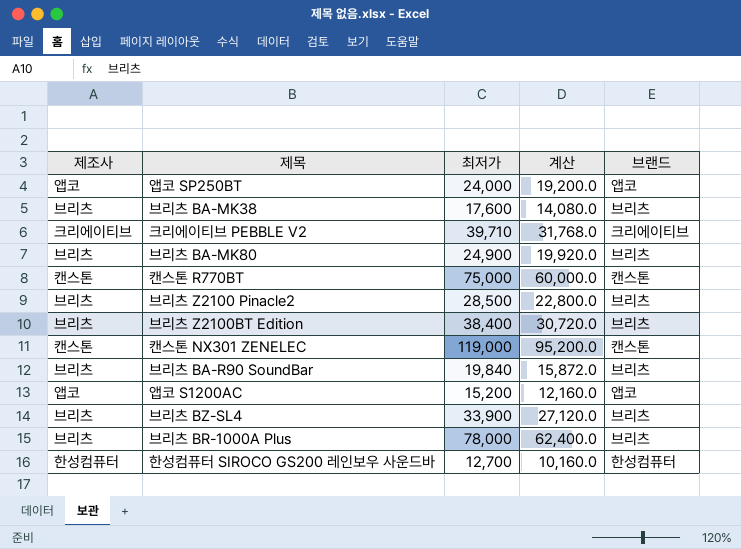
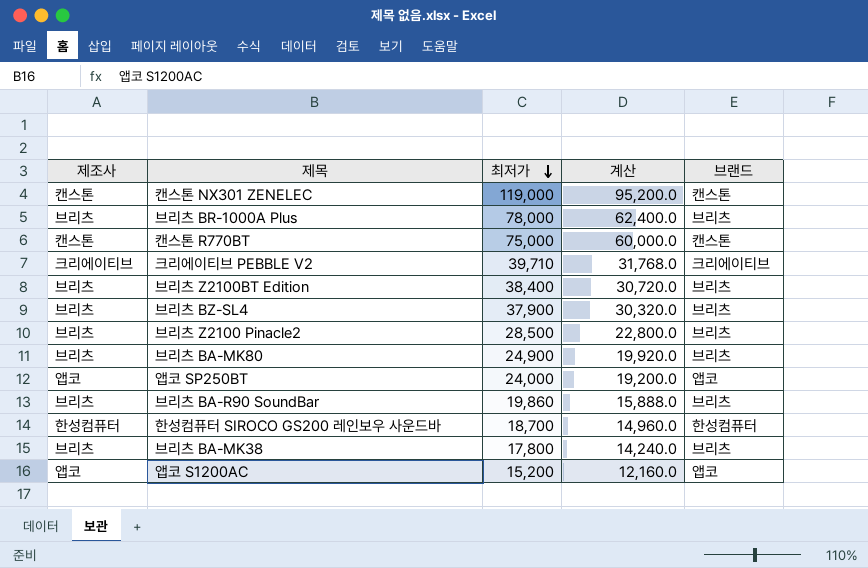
row order: none -> 최저가 descending
브리츠 BZ-SL4 | 최저가: 33,900 -> 37,900
브리츠 BZ-SL4 | 계산: 27,120.0 -> 30,320.0
브리츠 BA-R90 SoundBar | 최저가: 19,840 -> 19,860
브리츠 BA-R90 SoundBar | 계산: 15,872.0 -> 15,888.0
한성컴퓨터 SIROCO GS200 레인보우 사운드바 | 최저가: 12,700 -> 18,700
한성컴퓨터 SIROCO GS200 레인보우 사운드바 | 계산: 10,160.0 -> 14,960.0
브리츠 BA-MK38 | 최저가: 17,600 -> 17,800
브리츠 BA-MK38 | 계산: 14,080.0 -> 14,240.0

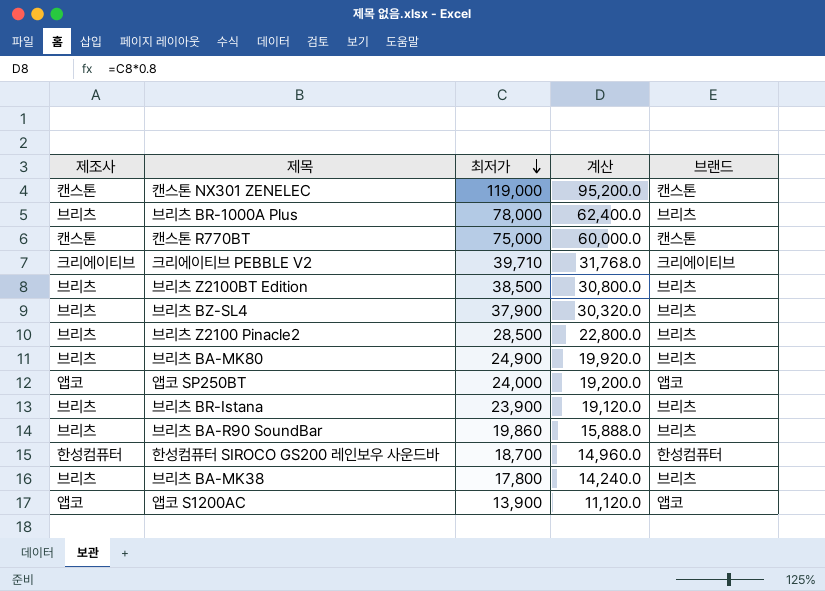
브리츠 Z2100BT Edition | 최저가: 38,400 -> 38,500
브리츠 Z2100BT Edition | 계산: 30,720.0 -> 30,800.0
row 브리츠 BR-Istana: none -> 브리츠 | 23,900 | 19,120.0 | 브리츠
앱코 S1200AC | 최저가: 15,200 -> 13,900
앱코 S1200AC | 계산: 12,160.0 -> 11,120.0

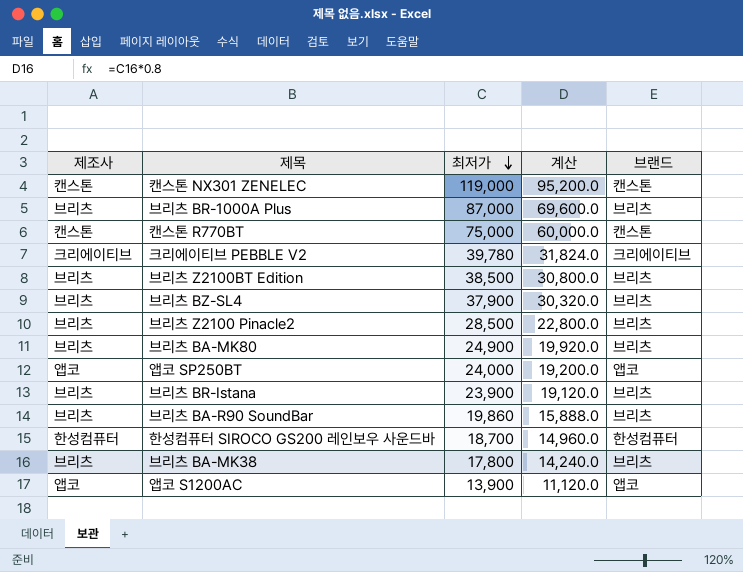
브리츠 BR-1000A Plus | 최저가: 78,000 -> 87,000
브리츠 BR-1000A Plus | 계산: 62,400.0 -> 69,600.0
크리에이티브 PEBBLE V2 | 최저가: 39,710 -> 39,780
크리에이티브 PEBBLE V2 | 계산: 31,768.0 -> 31,824.0

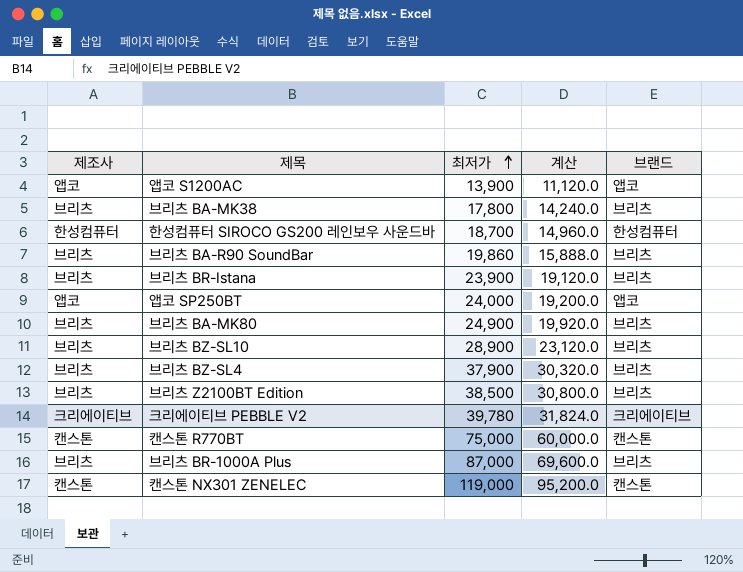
row order: 최저가 descending -> 최저가 ascending
row 브리츠 Z2100 Pinacle2: 브리츠 | 28,500 | 22,800.0 | 브리츠 -> none
row 브리츠 BZ-SL10: none -> 브리츠 | 28,900 | 23,120.0 | 브리츠

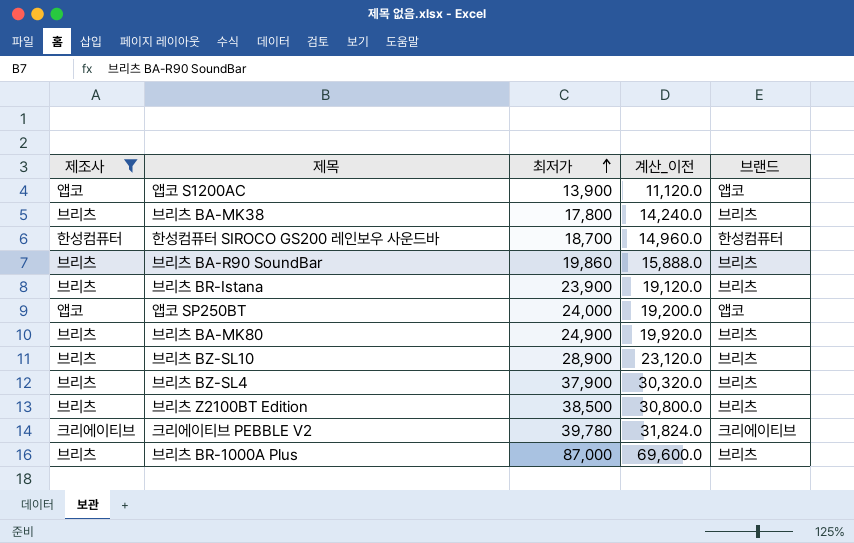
filter: none -> 제조사 != 캔스톤
column name: 계산 -> 계산_이전

